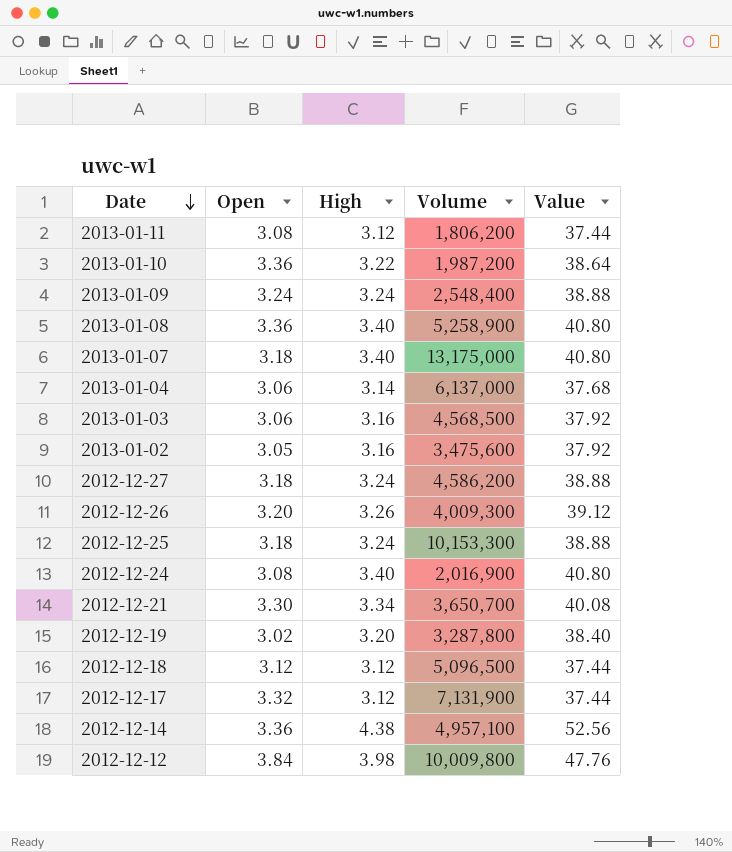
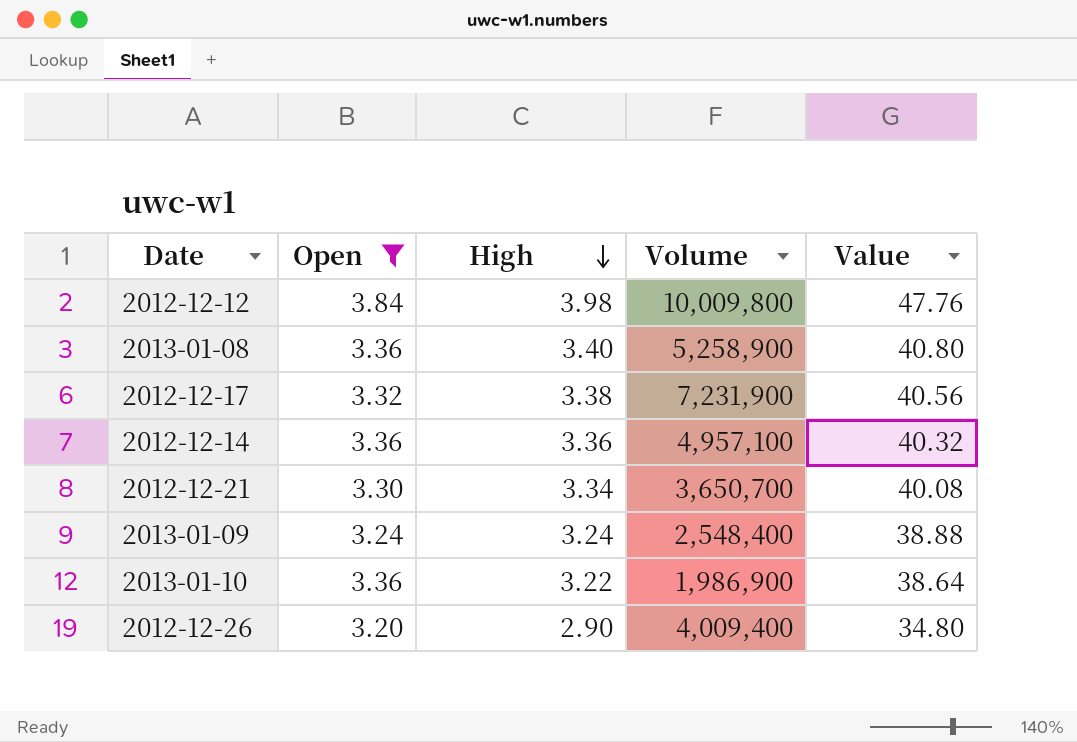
filter: none -> Open >= 3.20
row order: Date descending -> High descending
2012-12-17 | High: 3.12 -> 3.38
2012-12-17 | Volume: 7,131,900 -> 7,231,900
2012-12-17 | Value: 37.44 -> 40.56
2012-12-14 | High: 4.38 -> 3.36
2012-12-14 | Value: 52.56 -> 40.32
2013-01-10 | Volume: 1,987,200 -> 1,986,900
2012-12-26 | High: 3.26 -> 2.90
2012-12-26 | Volume: 4,009,300 -> 4,009,400
2012-12-26 | Value: 39.12 -> 34.80

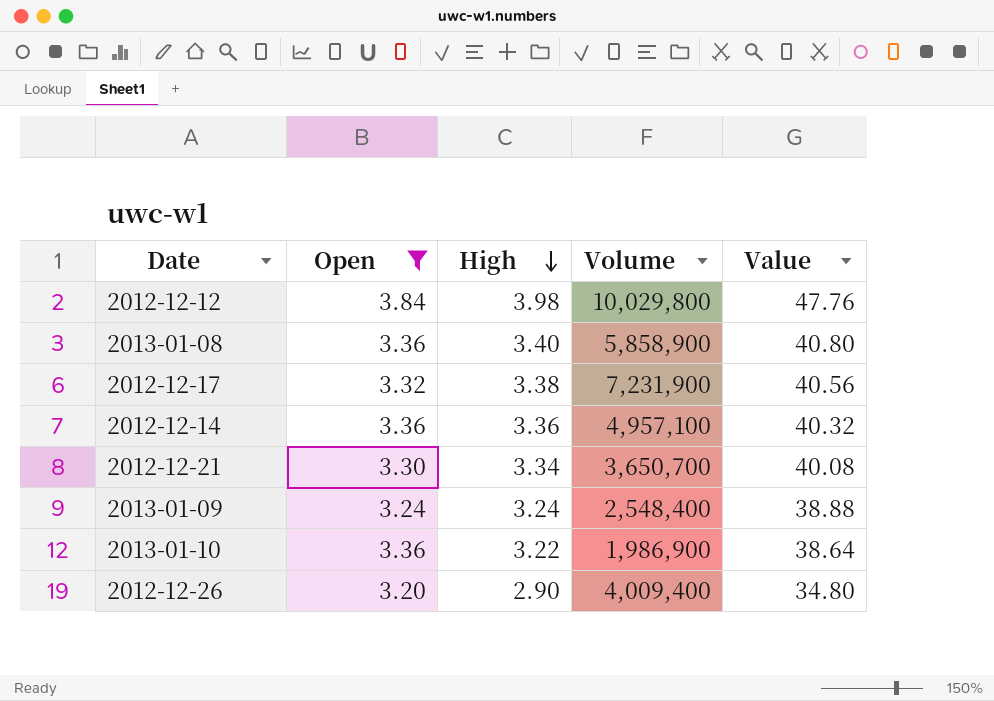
2012-12-12 | Volume: 10,009,800 -> 10,029,800
2013-01-08 | Volume: 5,258,900 -> 5,858,900

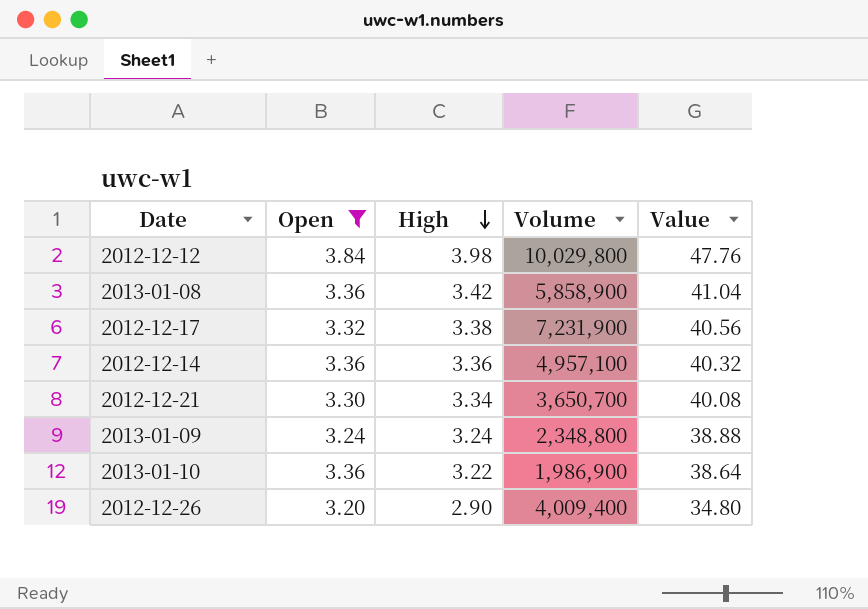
2013-01-08 | High: 3.40 -> 3.42
2013-01-08 | Value: 40.80 -> 41.04
2013-01-09 | Volume: 2,548,400 -> 2,348,800

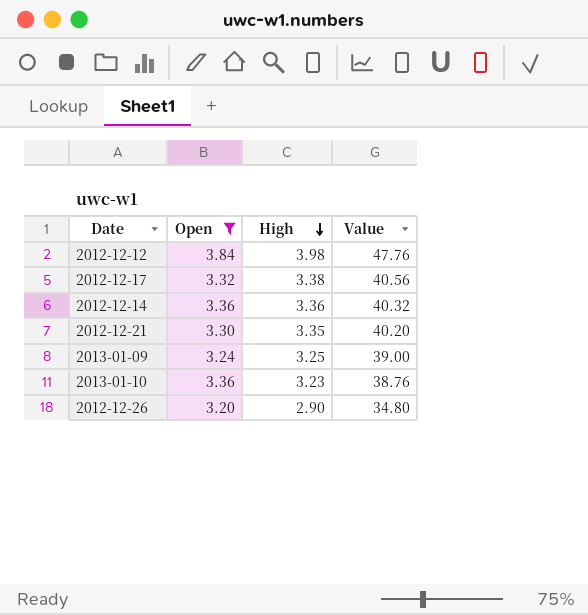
column Volume | position: 4 -> none
row 2013-01-08: 3.36 | 3.42 | 5,858,900 | 41.04 -> none
2012-12-21 | High: 3.34 -> 3.35
2012-12-21 | Value: 40.08 -> 40.20
2013-01-09 | High: 3.24 -> 3.25
2013-01-09 | Value: 38.88 -> 39.00
2013-01-10 | High: 3.22 -> 3.23
2013-01-10 | Value: 38.64 -> 38.76

